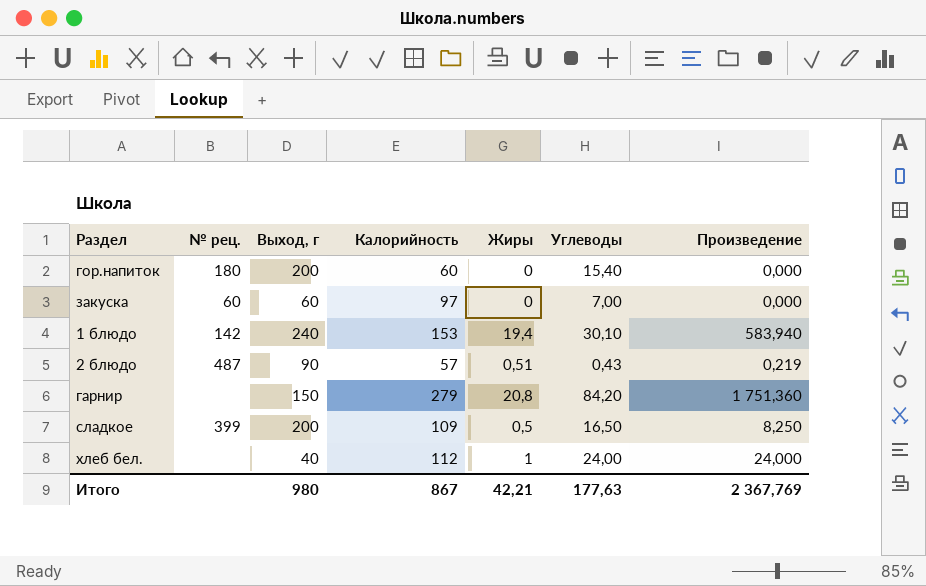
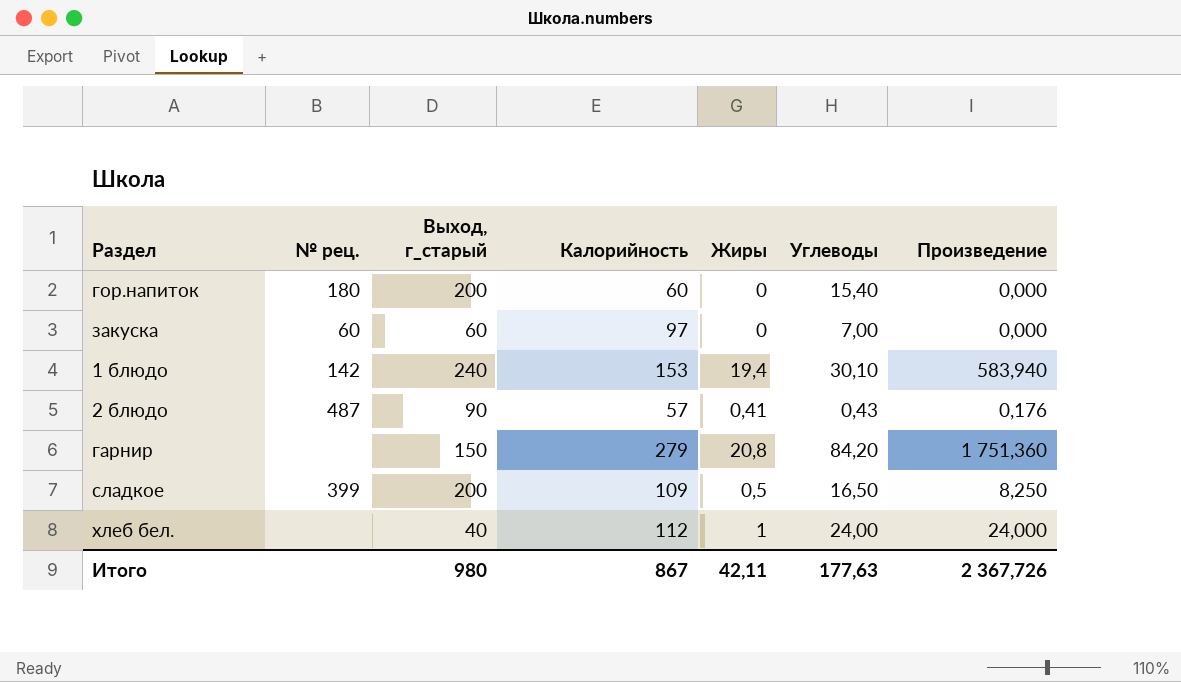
column name: Выход, г -> Выход, г_старый
2 блюдо | Жиры: 0,51 -> 0,41
2 блюдо | Произведение: 0,219 -> 0,176
Итого | Жиры: 42,21 -> 42,11
Итого | Произведение: 2 367,769 -> 2 367,726

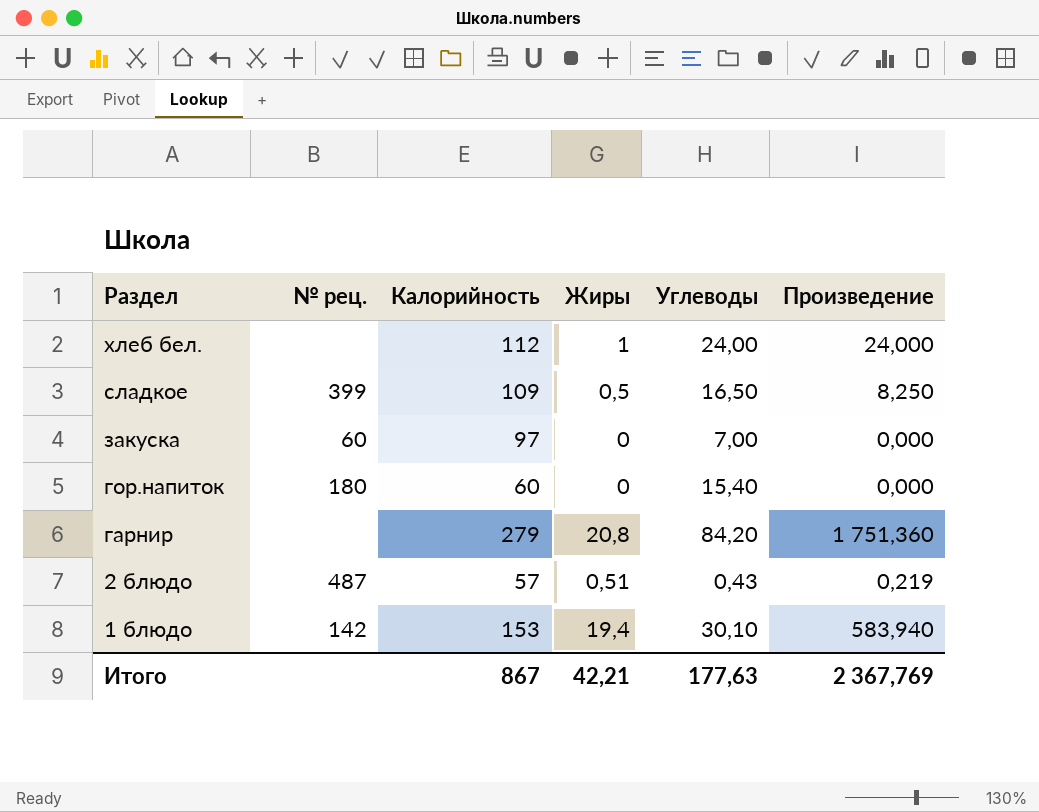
row order: none -> Раздел descending
column Выход, г_старый | position: 3 -> none
2 блюдо | Жиры: 0,41 -> 0,51
2 блюдо | Произведение: 0,176 -> 0,219
Итого | Жиры: 42,11 -> 42,21
Итого | Произведение: 2 367,726 -> 2 367,769

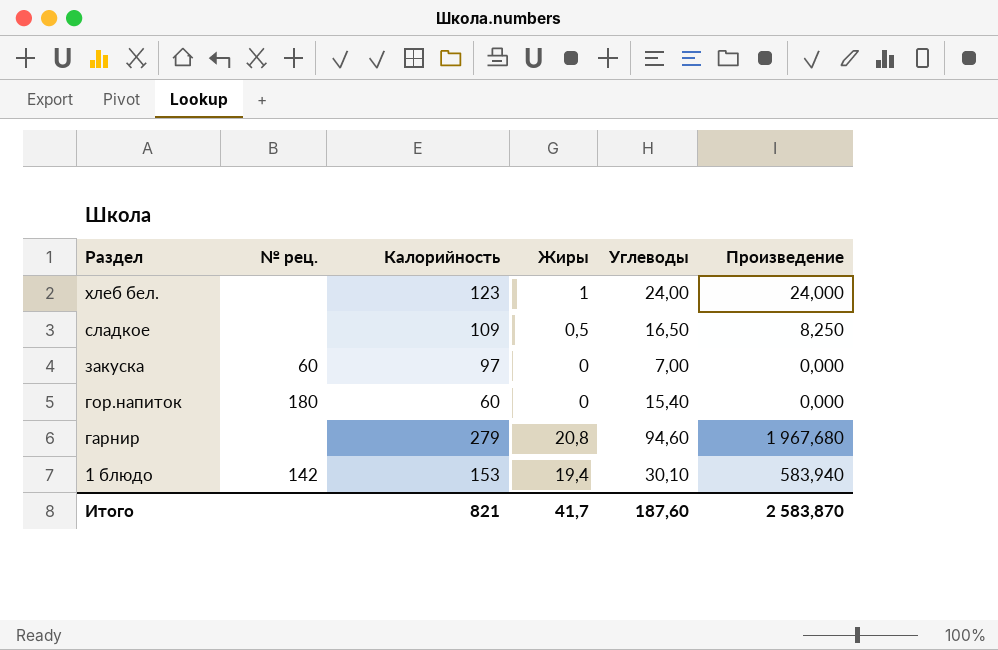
row 2 блюдо: 487 | 57 | 0,51 | 0,43 | 0,219 -> none
хлеб бел. | Калорийность: 112 -> 123
сладкое | № рец.: 399 -> none
гарнир | Углеводы: 84,20 -> 94,60
гарнир | Произведение: 1 751,360 -> 1 967,680
Итого | Калорийность: 867 -> 821
Итого | Жиры: 42,21 -> 41,7
Итого | Углеводы: 177,63 -> 187,60
Итого | Произведение: 2 367,769 -> 2 583,870

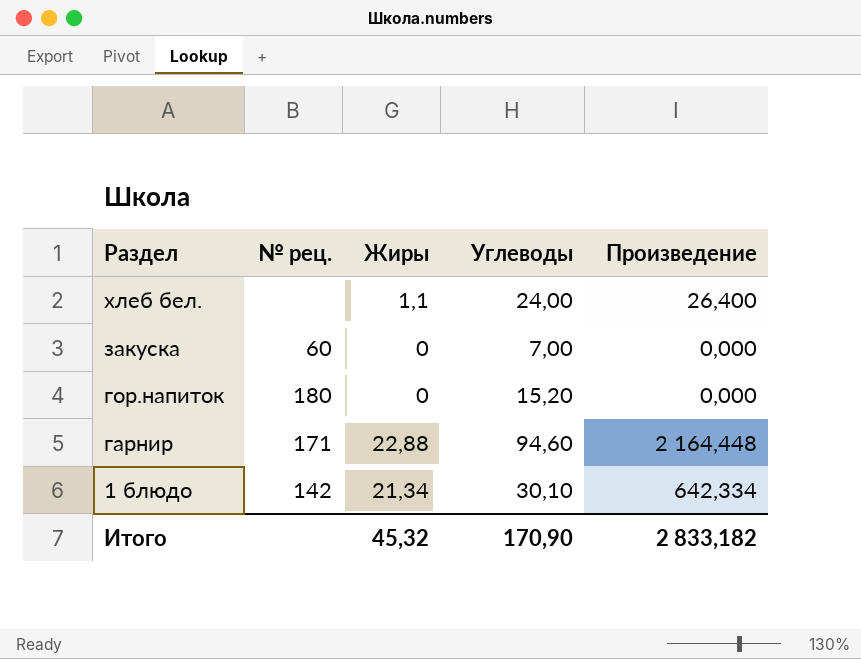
column Калорийность | position: 3 -> none
row сладкое: none | 109 | 0,5 | 16,50 | 8,250 -> none
хлеб бел. | Жиры: 1 -> 1,1
хлеб бел. | Произведение: 24,000 -> 26,400
гор.напиток | Углеводы: 15,40 -> 15,20
гарнир | № рец.: none -> 171
гарнир | Жиры: 20,8 -> 22,88
гарнир | Произведение: 1 967,680 -> 2 164,448
1 блюдо | Жиры: 19,4 -> 21,34
1 блюдо | Произведение: 583,940 -> 642,334
Итого | Жиры: 41,7 -> 45,32
Итого | Углеводы: 187,60 -> 170,90
Итого | Произведение: 2 583,870 -> 2 833,182

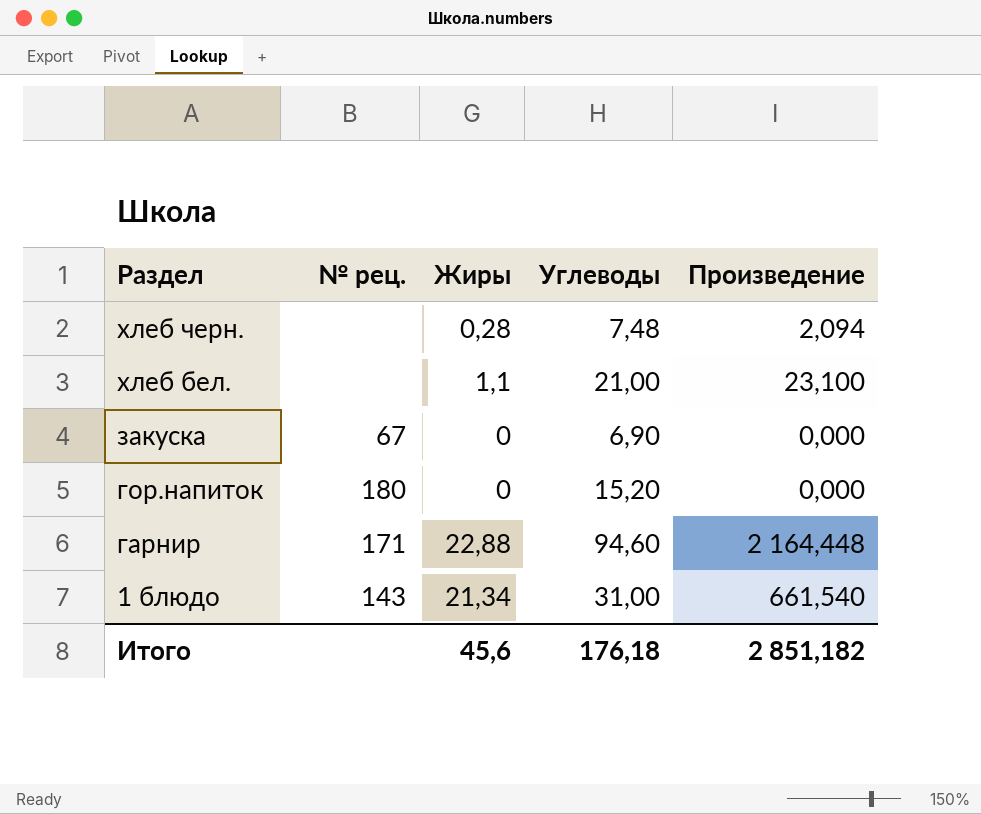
row хлеб черн.: none -> none | 0,28 | 7,48 | 2,094
хлеб бел. | Углеводы: 24,00 -> 21,00
хлеб бел. | Произведение: 26,400 -> 23,100
закуска | № рец.: 60 -> 67
закуска | Углеводы: 7,00 -> 6,90
1 блюдо | № рец.: 142 -> 143
1 блюдо | Углеводы: 30,10 -> 31,00
1 блюдо | Произведение: 642,334 -> 661,540
Итого | Жиры: 45,32 -> 45,6
Итого | Углеводы: 170,90 -> 176,18
Итого | Произведение: 2 833,182 -> 2 851,182

